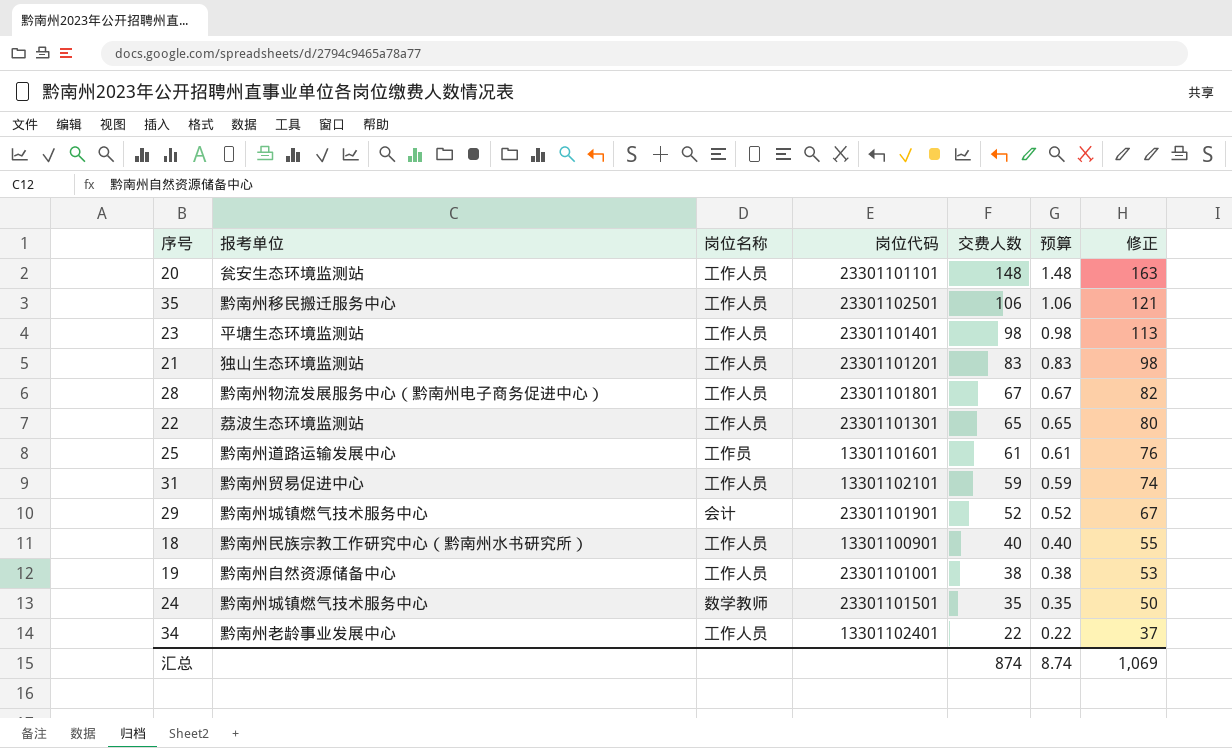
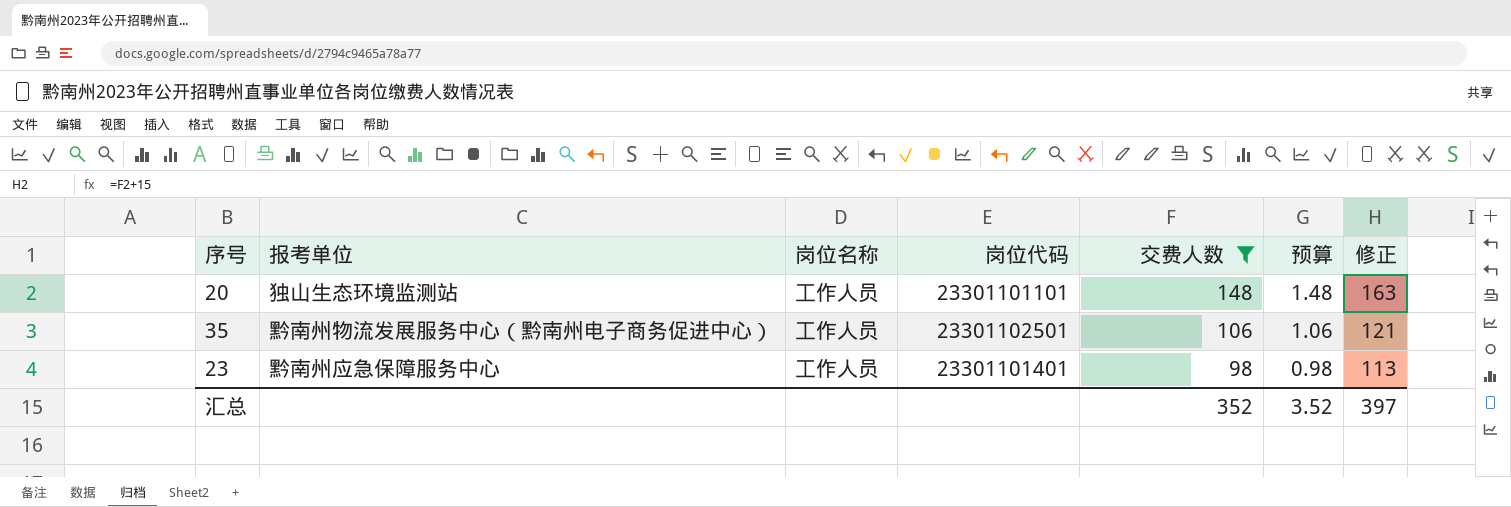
filter: none -> 交费人数 >= 98
20 | 报考单位: 瓮安生态环境监测站 -> 独山生态环境监测站
35 | 报考单位: 黔南州移民搬迁服务中心 -> 黔南州物流发展服务中心（黔南州电子商务促进中心）
23 | 报考单位: 平塘生态环境监测站 -> 黔南州应急保障服务中心
汇总 | 交费人数: 874 -> 352
汇总 | 预算: 8.74 -> 3.52
汇总 | 修正: 1,069 -> 397

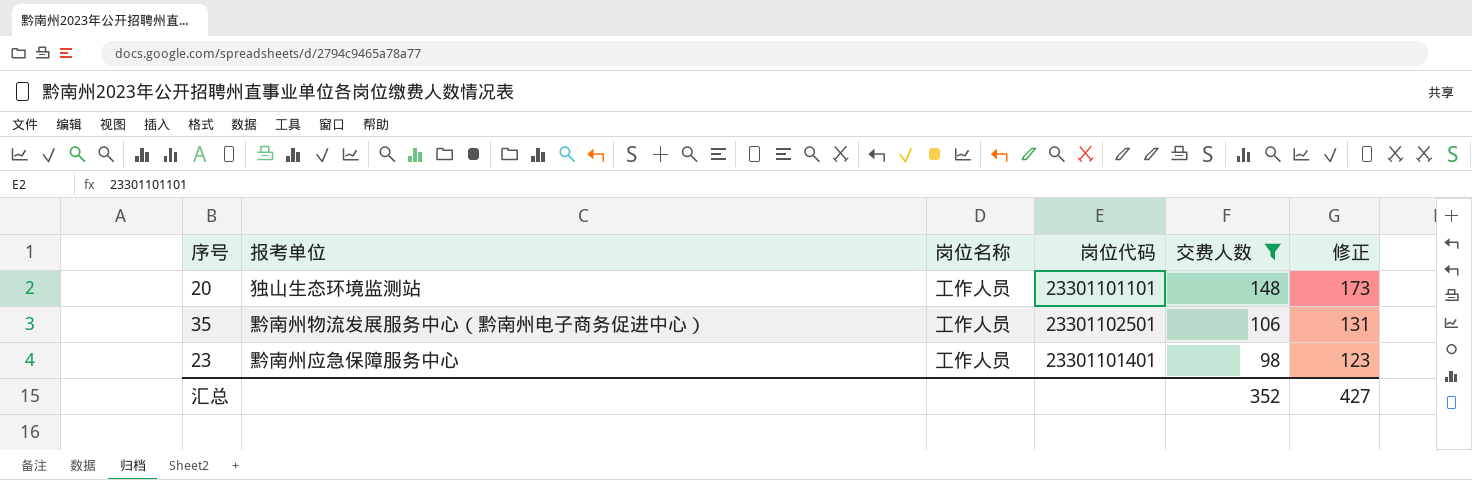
column 预算 | formula: [交费人数] * 0.01 -> none
column 修正 | formula: [交费人数] + 15 -> [交费人数] + 25
汇总 | 修正: 397 -> 427

